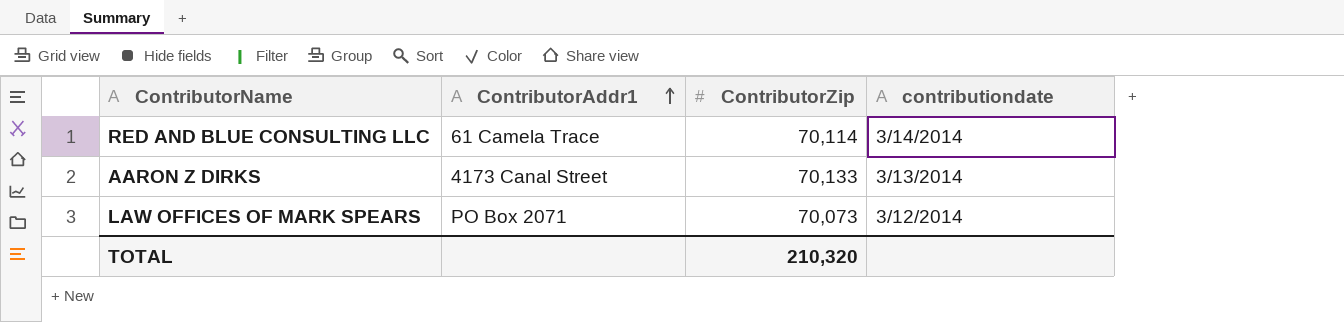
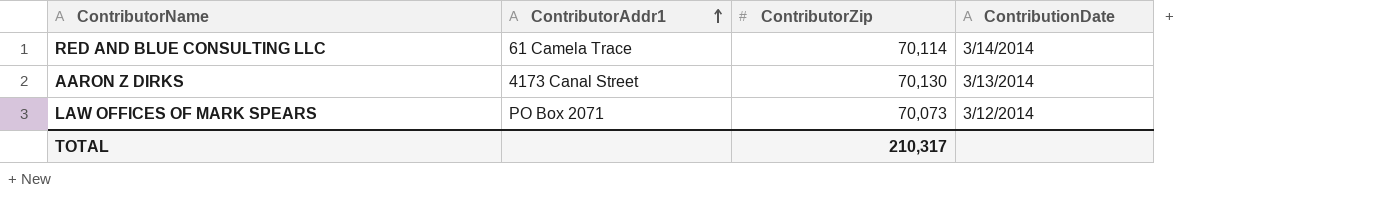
column name: contributiondate -> ContributionDate
AARON Z DIRKS | ContributorZip: 70,133 -> 70,130
TOTAL | ContributorZip: 210,320 -> 210,317

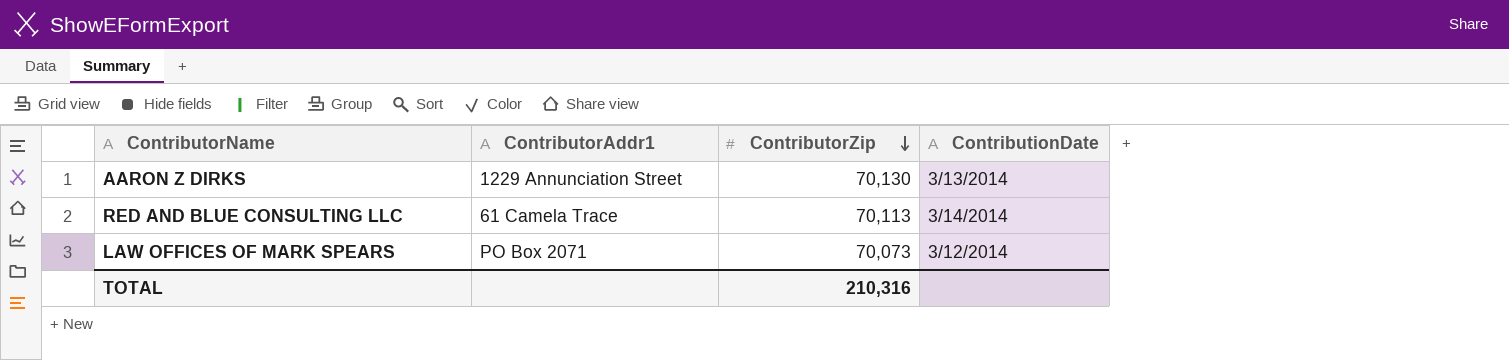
row order: ContributorAddr1 ascending -> ContributorZip descending
AARON Z DIRKS | ContributorAddr1: 4173 Canal Street -> 1229 Annunciation Street
RED AND BLUE CONSULTING LLC | ContributorZip: 70,114 -> 70,113
TOTAL | ContributorZip: 210,317 -> 210,316

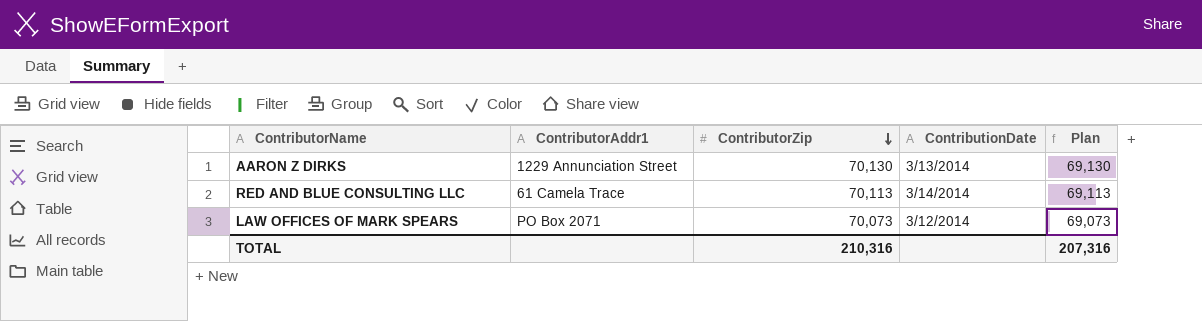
column Plan | formula: none -> [ContributorZip] - 1000

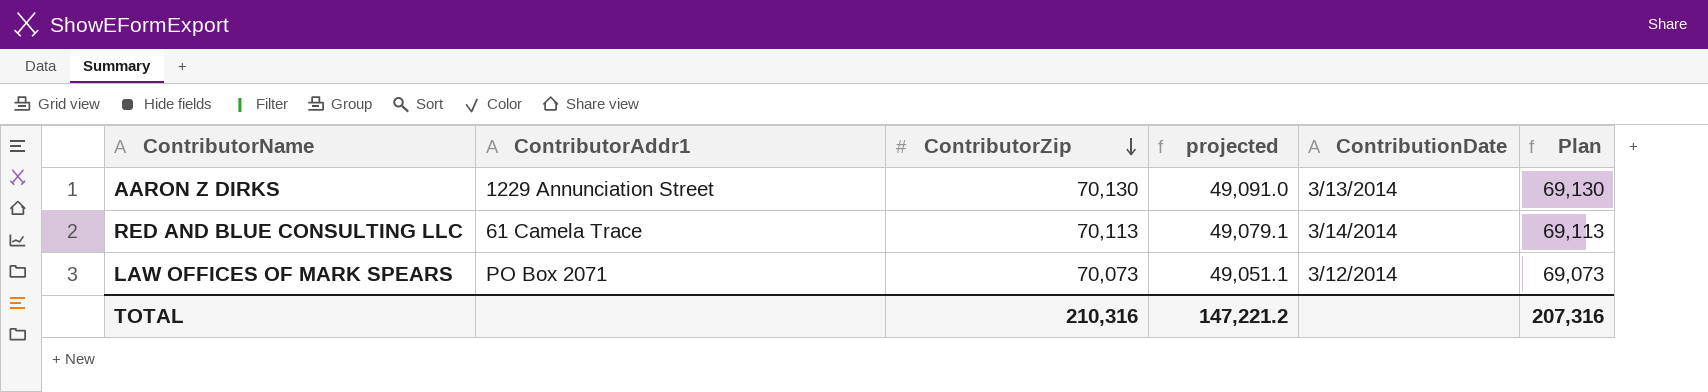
column projected | formula: none -> [ContributorZip] * 0.7

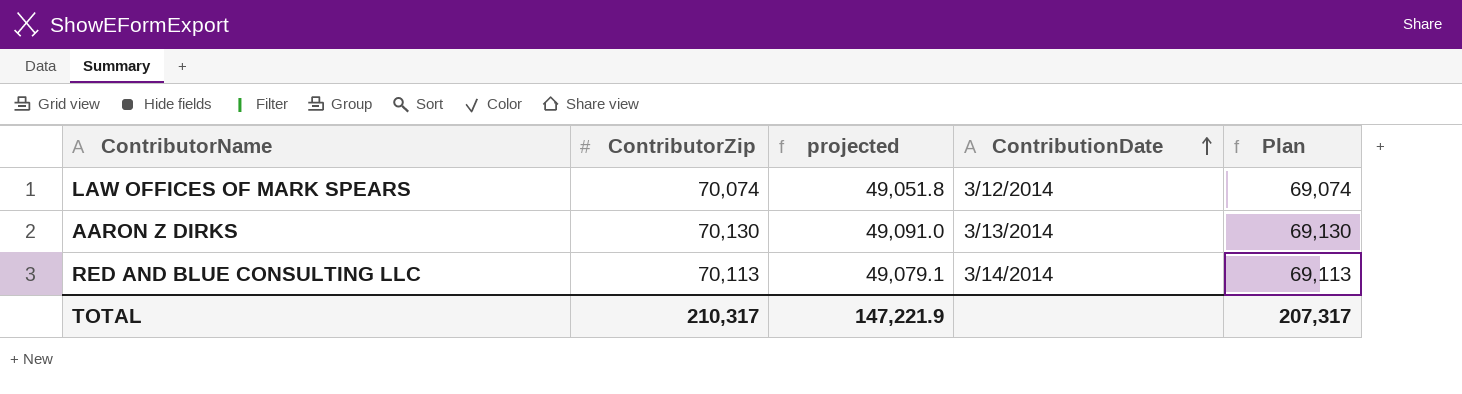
row order: ContributorZip descending -> ContributionDate ascending
column ContributorAddr1 | position: 2 -> none
LAW OFFICES OF MARK SPEARS | ContributorZip: 70,073 -> 70,074
LAW OFFICES OF MARK SPEARS | projected: 49,051.1 -> 49,051.8
LAW OFFICES OF MARK SPEARS | Plan: 69,073 -> 69,074
TOTAL | ContributorZip: 210,316 -> 210,317
TOTAL | projected: 147,221.2 -> 147,221.9
TOTAL | Plan: 207,316 -> 207,317

